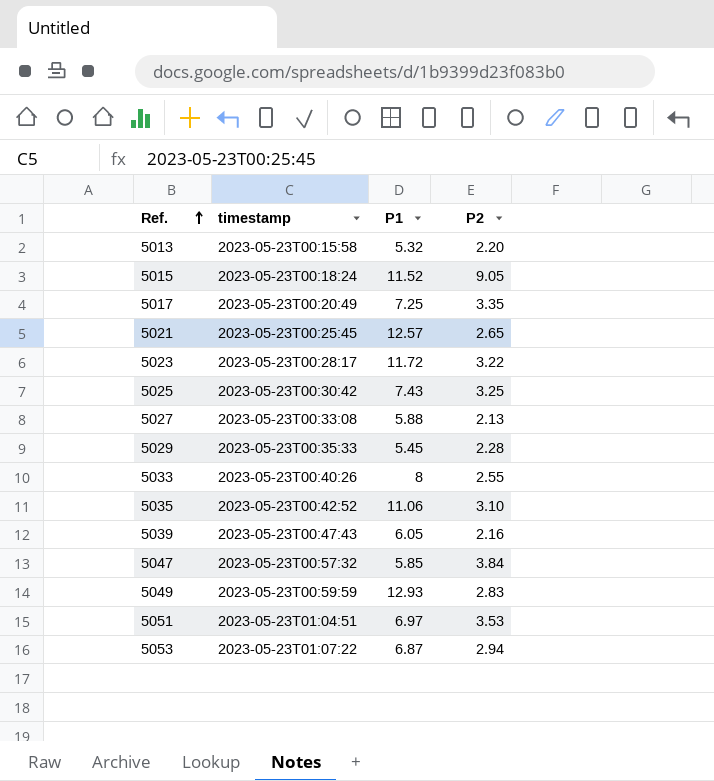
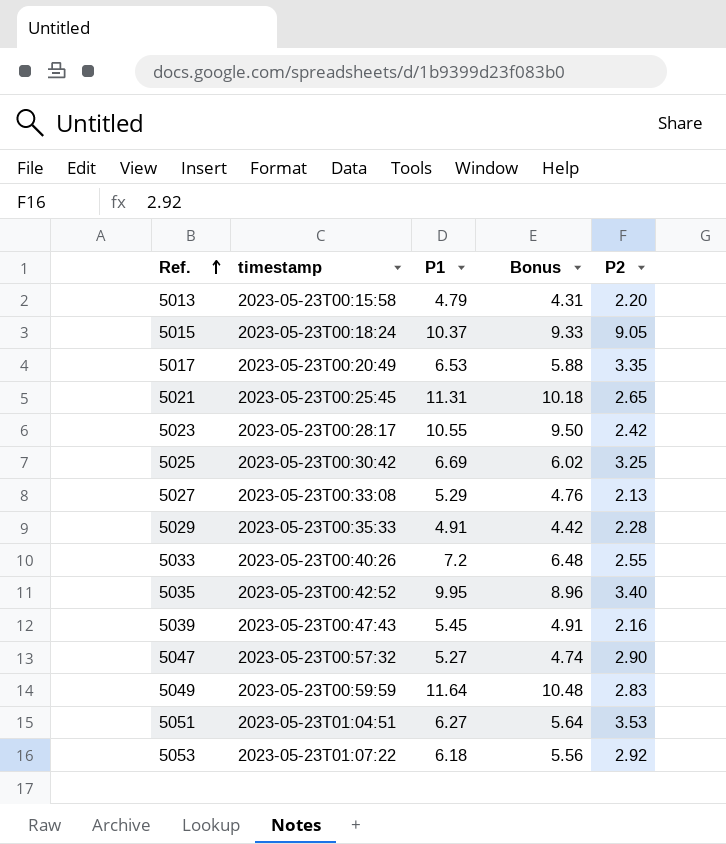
column Bonus | formula: none -> [P1] * 0.9
5013 | P1: 5.32 -> 4.79
5015 | P1: 11.52 -> 10.37
5017 | P1: 7.25 -> 6.53
5021 | P1: 12.57 -> 11.31
5023 | P1: 11.72 -> 10.55
5023 | P2: 3.22 -> 2.42
5025 | P1: 7.43 -> 6.69
5027 | P1: 5.88 -> 5.29
5029 | P1: 5.45 -> 4.91
5033 | P1: 8 -> 7.2
5035 | P1: 11.06 -> 9.95
5035 | P2: 3.10 -> 3.40
5039 | P1: 6.05 -> 5.45
5047 | P1: 5.85 -> 5.27
5047 | P2: 3.84 -> 2.90
5049 | P1: 12.93 -> 11.64
5051 | P1: 6.97 -> 6.27
5053 | P1: 6.87 -> 6.18
5053 | P2: 2.94 -> 2.92

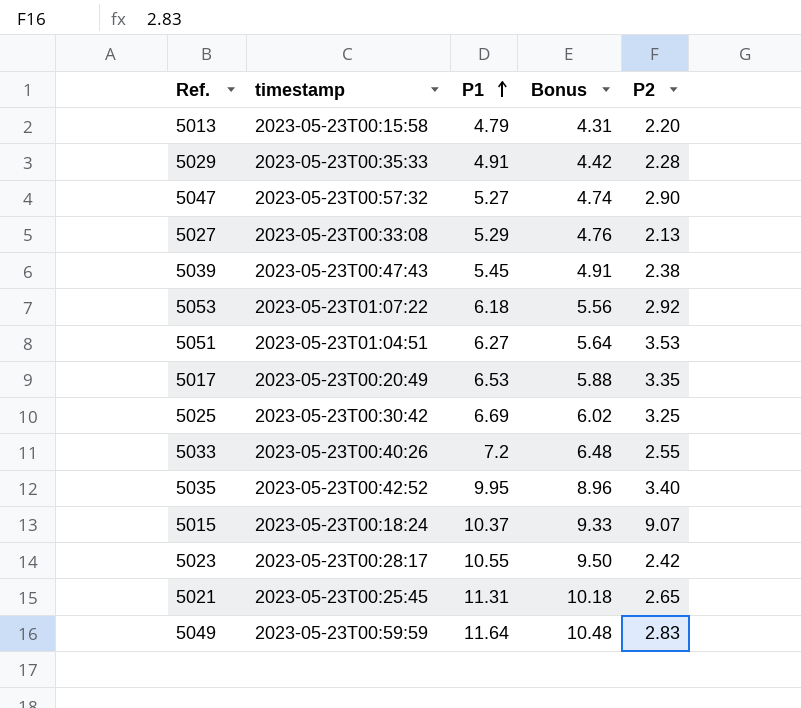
row order: Ref. ascending -> P1 ascending
5039 | P2: 2.16 -> 2.38
5015 | P2: 9.05 -> 9.07

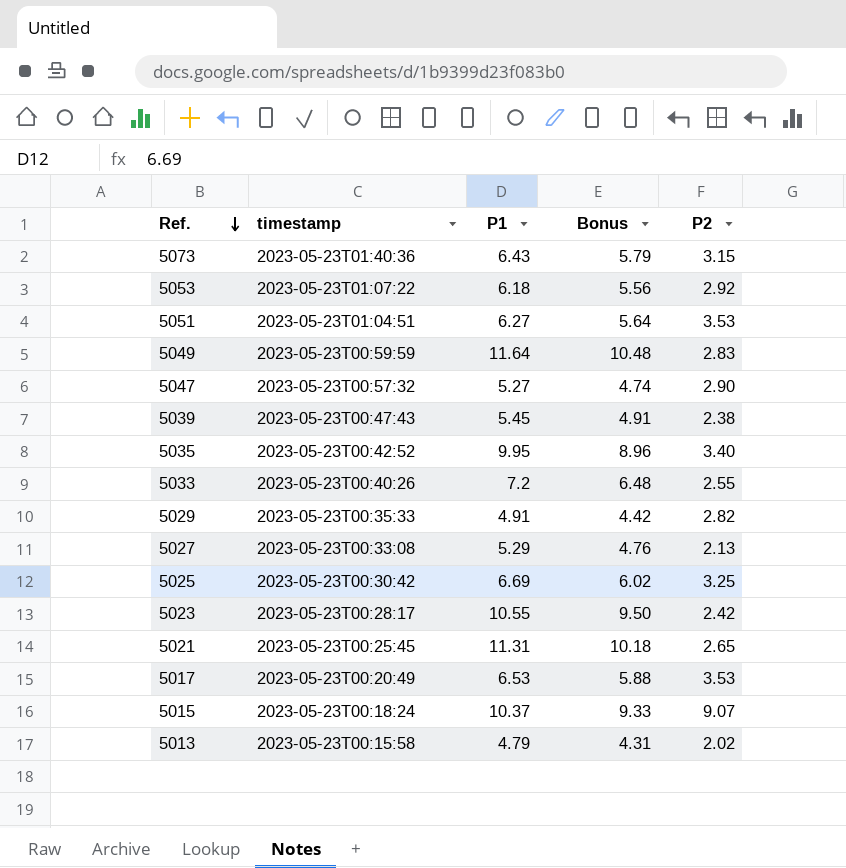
row order: P1 ascending -> Ref. descending
row 5073: none -> 2023-05-23T01:40:36 | 6.43 | 5.79 | 3.15
5029 | P2: 2.28 -> 2.82
5017 | P2: 3.35 -> 3.53
5013 | P2: 2.20 -> 2.02

